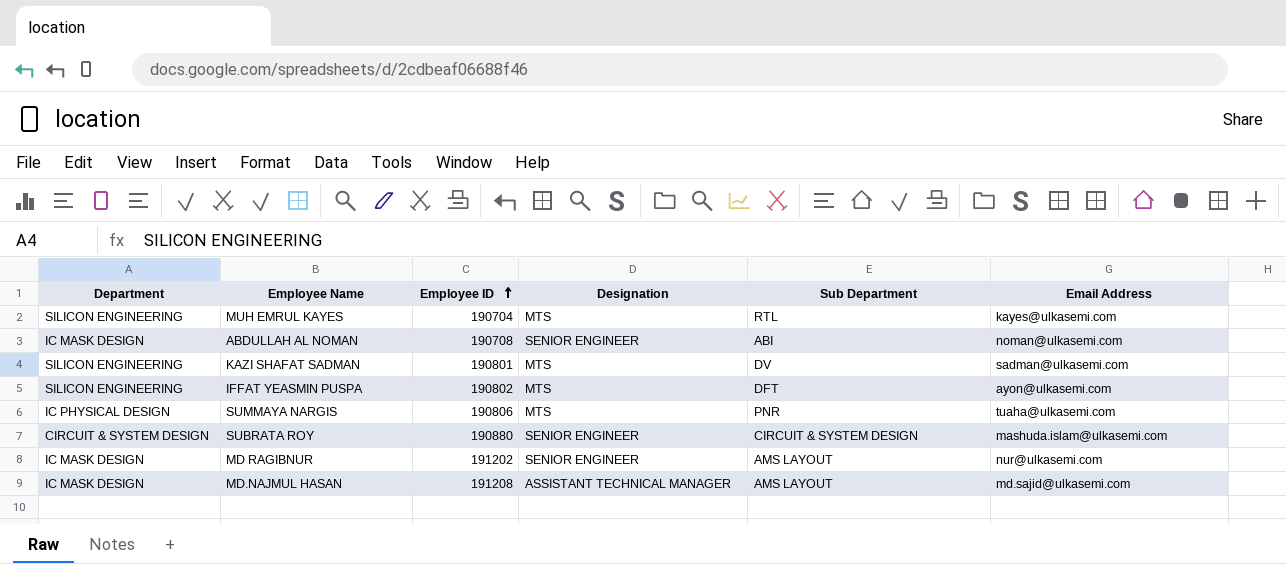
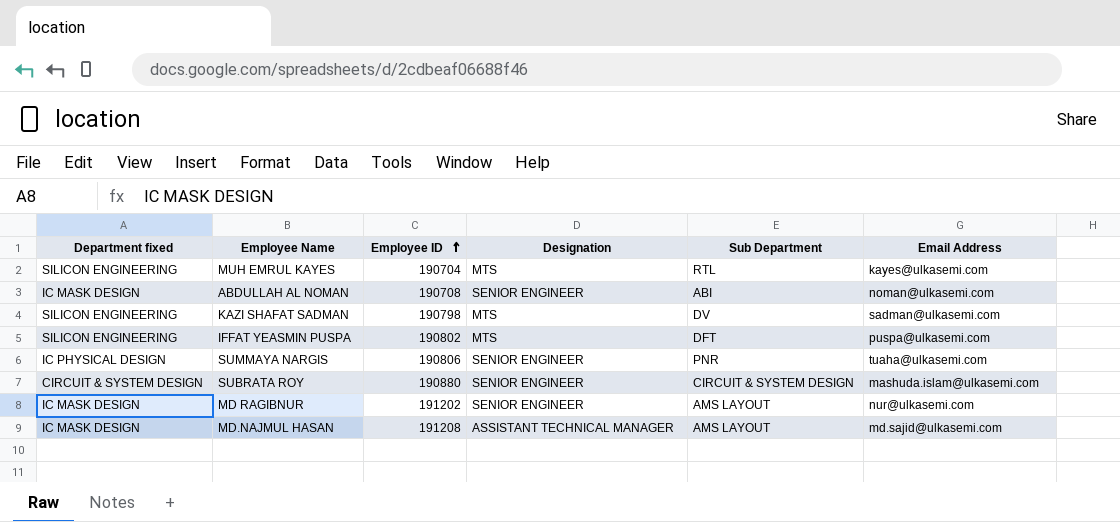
column name: Department -> Department fixed
KAZI SHAFAT SADMAN | Employee ID: 190801 -> 190798
IFFAT YEASMIN PUSPA | Email Address: ayon@ulkasemi.com -> puspa@ulkasemi.com
SUMMAYA NARGIS | Designation: MTS -> SENIOR ENGINEER

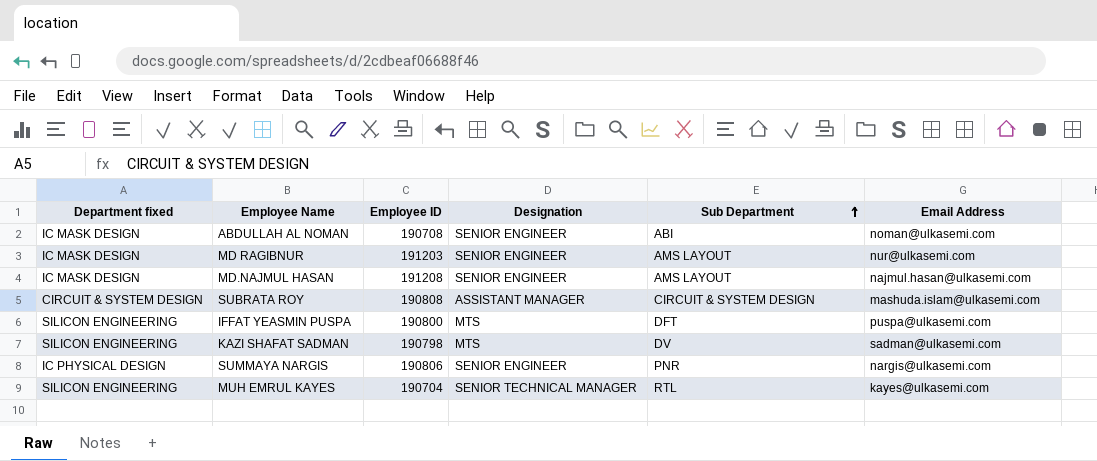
row order: Employee ID ascending -> Sub Department ascending
MD RAGIBNUR | Employee ID: 191202 -> 191203
MD.NAJMUL HASAN | Designation: ASSISTANT TECHNICAL MANAGER -> SENIOR ENGINEER
MD.NAJMUL HASAN | Email Address: md.sajid@ulkasemi.com -> najmul.hasan@ulkasemi.com
SUBRATA ROY | Employee ID: 190880 -> 190808
SUBRATA ROY | Designation: SENIOR ENGINEER -> ASSISTANT MANAGER
IFFAT YEASMIN PUSPA | Employee ID: 190802 -> 190800
SUMMAYA NARGIS | Email Address: tuaha@ulkasemi.com -> nargis@ulkasemi.com
MUH EMRUL KAYES | Designation: MTS -> SENIOR TECHNICAL MANAGER

